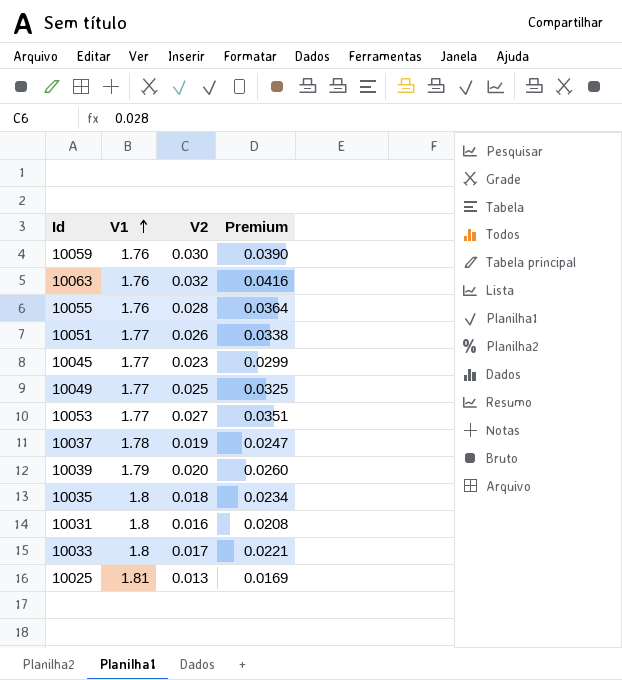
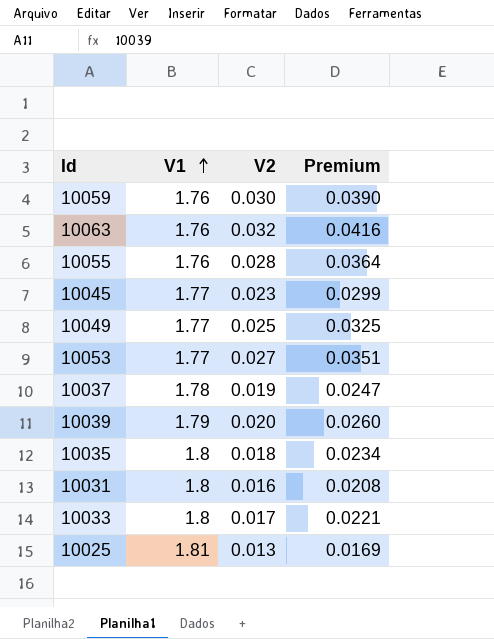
row 10051: 1.77 | 0.026 | 0.0338 -> none

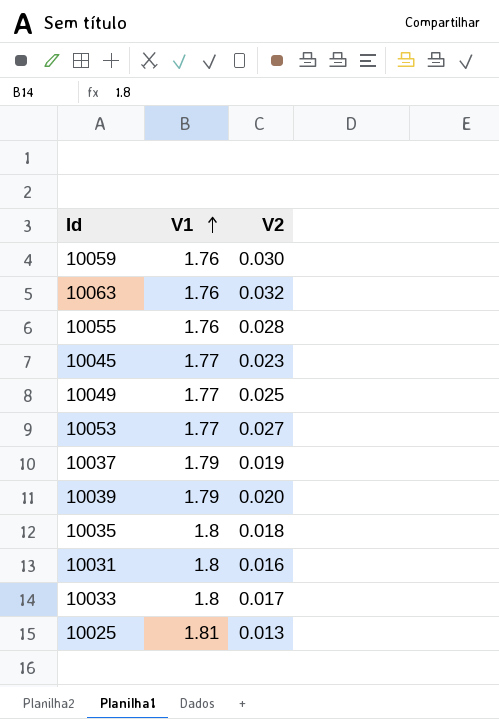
column Premium | formula: [V2] * 1.3 -> none
10037 | V1: 1.78 -> 1.79

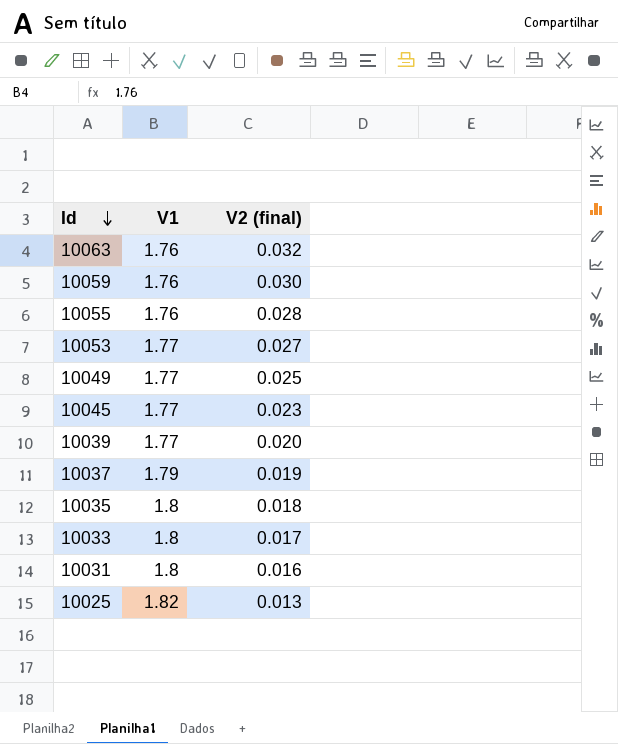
row order: V1 ascending -> Id descending
column name: V2 -> V2 (final)
10039 | V1: 1.79 -> 1.77
10025 | V1: 1.81 -> 1.82

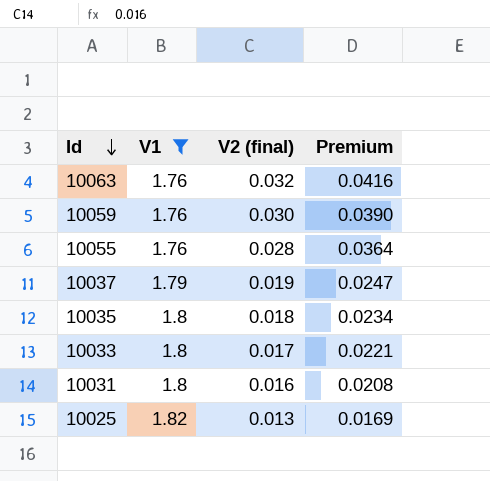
filter: none -> V1 != 1.77
column Premium | formula: none -> [V2 (final)] * 1.3

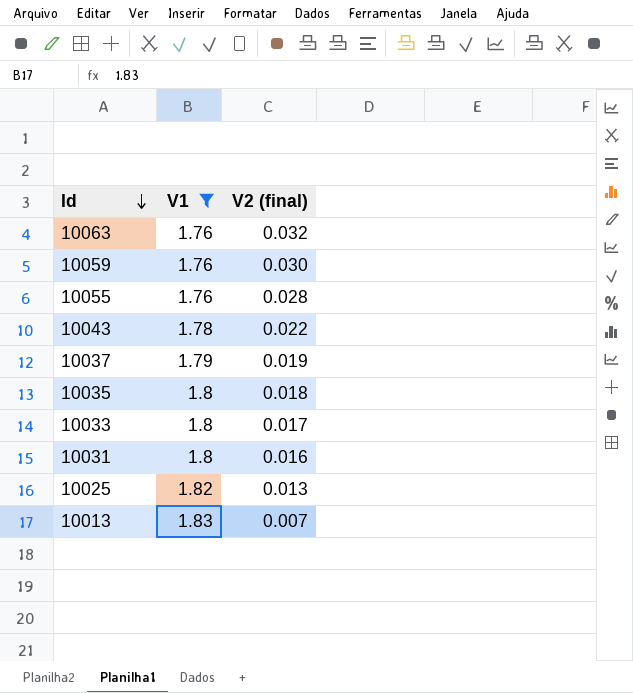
column Premium | formula: [V2 (final)] * 1.3 -> none
row 10043: none -> 1.78 | 0.022
row 10013: none -> 1.83 | 0.007

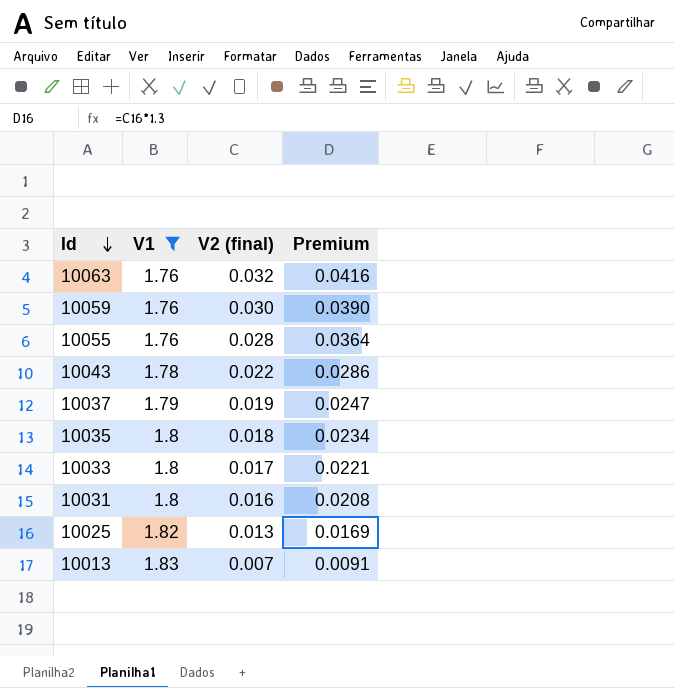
column Premium | formula: none -> [V2 (final)] * 1.3

